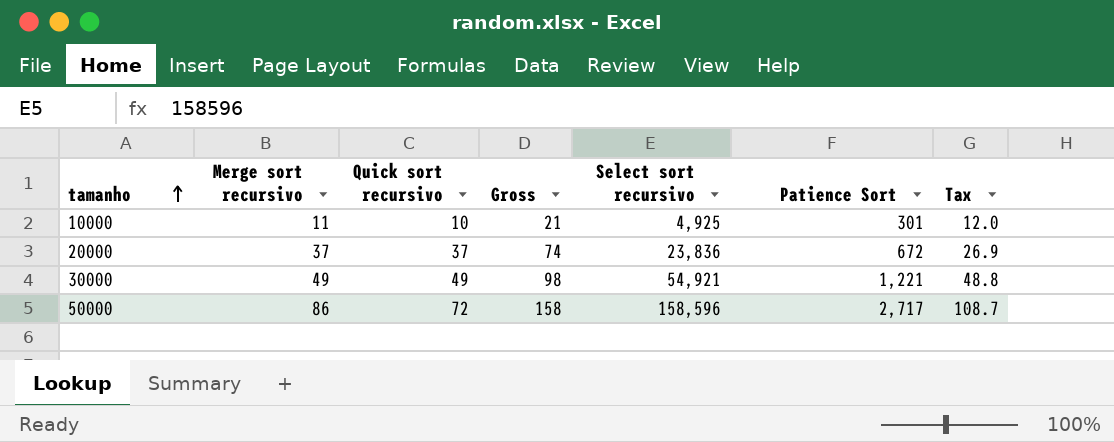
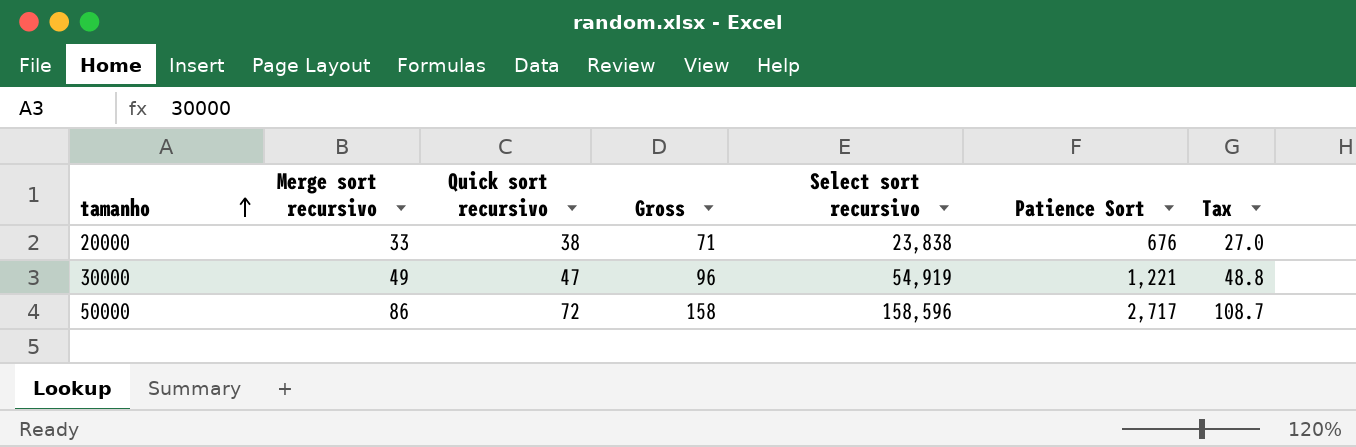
row 10000: 11 | 10 | 21 | 4,925 | 301 | 12.0 -> none
20000 | Merge sort recursivo: 37 -> 33
20000 | Quick sort recursivo: 37 -> 38
20000 | Gross: 74 -> 71
20000 | Select sort recursivo: 23,836 -> 23,838
20000 | Patience Sort: 672 -> 676
20000 | Tax: 26.9 -> 27.0
30000 | Quick sort recursivo: 49 -> 47
30000 | Gross: 98 -> 96
30000 | Select sort recursivo: 54,921 -> 54,919

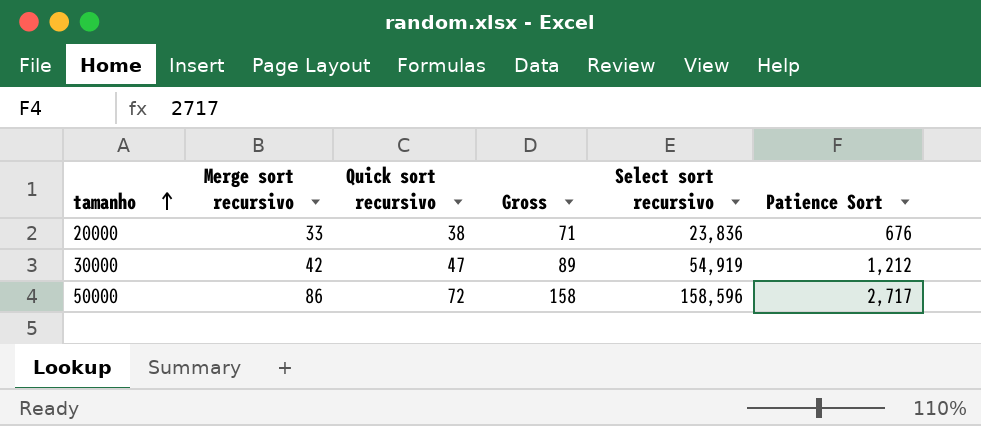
column Tax | formula: [Patience Sort] * 0.04 -> none
20000 | Select sort recursivo: 23,838 -> 23,836
30000 | Merge sort recursivo: 49 -> 42
30000 | Gross: 96 -> 89
30000 | Patience Sort: 1,221 -> 1,212

